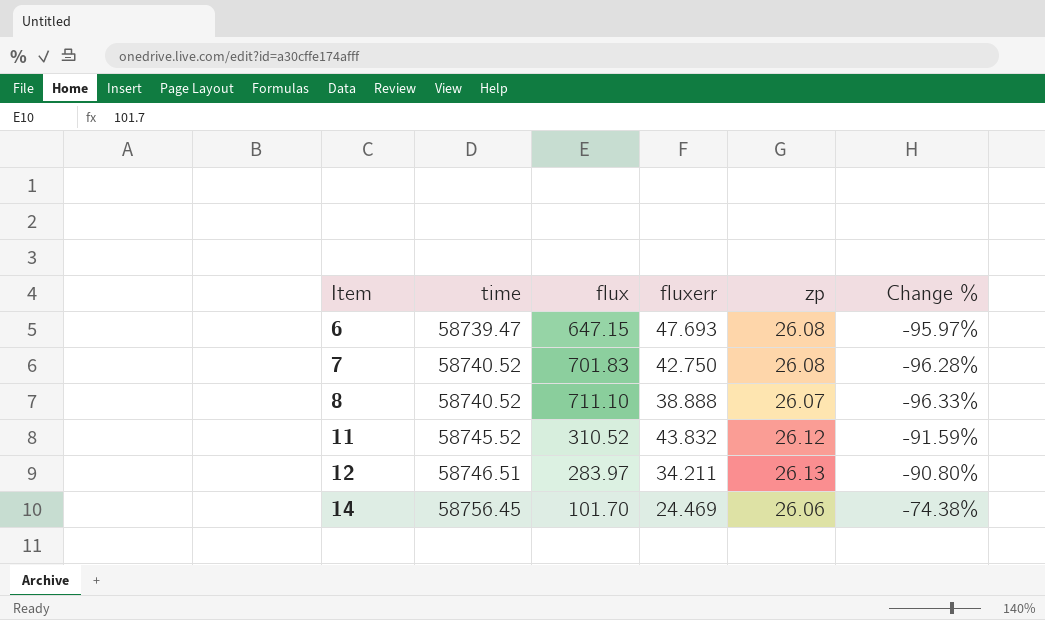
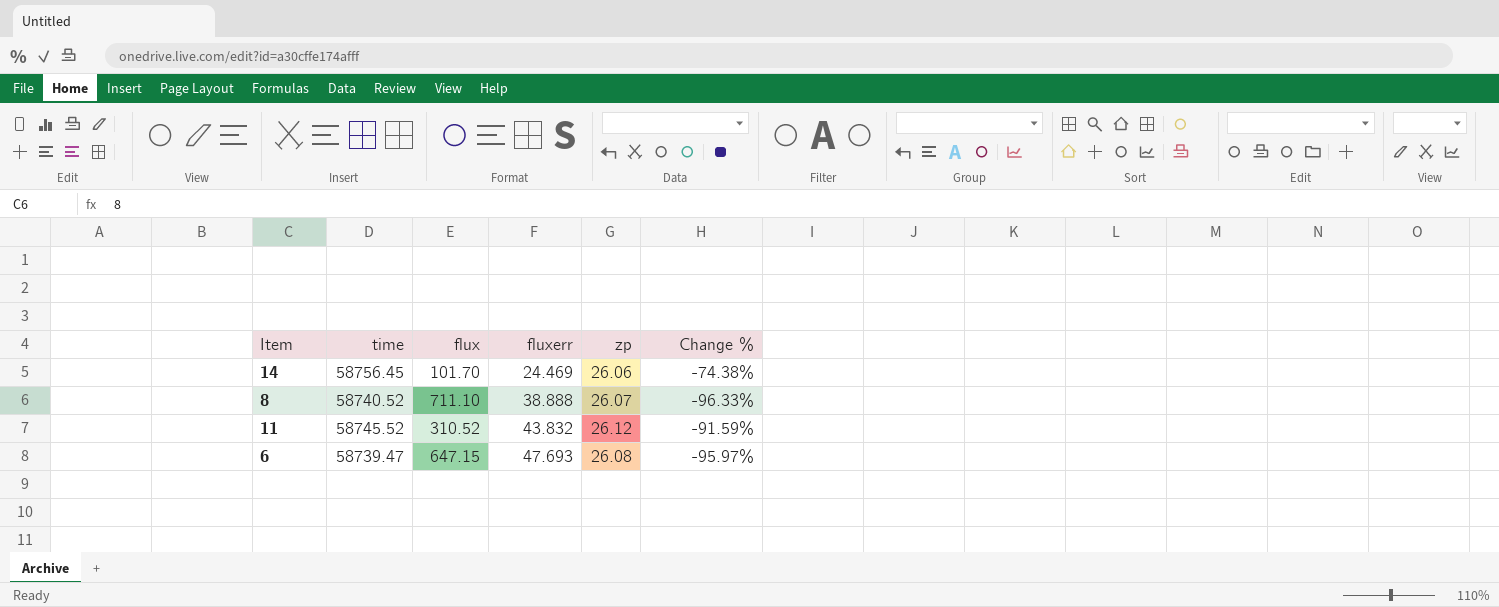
row order: Item ascending -> fluxerr ascending
row 7: 58740.52 | 701.83 | 42.750 | 26.08 | -96.28% -> none
row 12: 58746.51 | 283.97 | 34.211 | 26.13 | -90.80% -> none

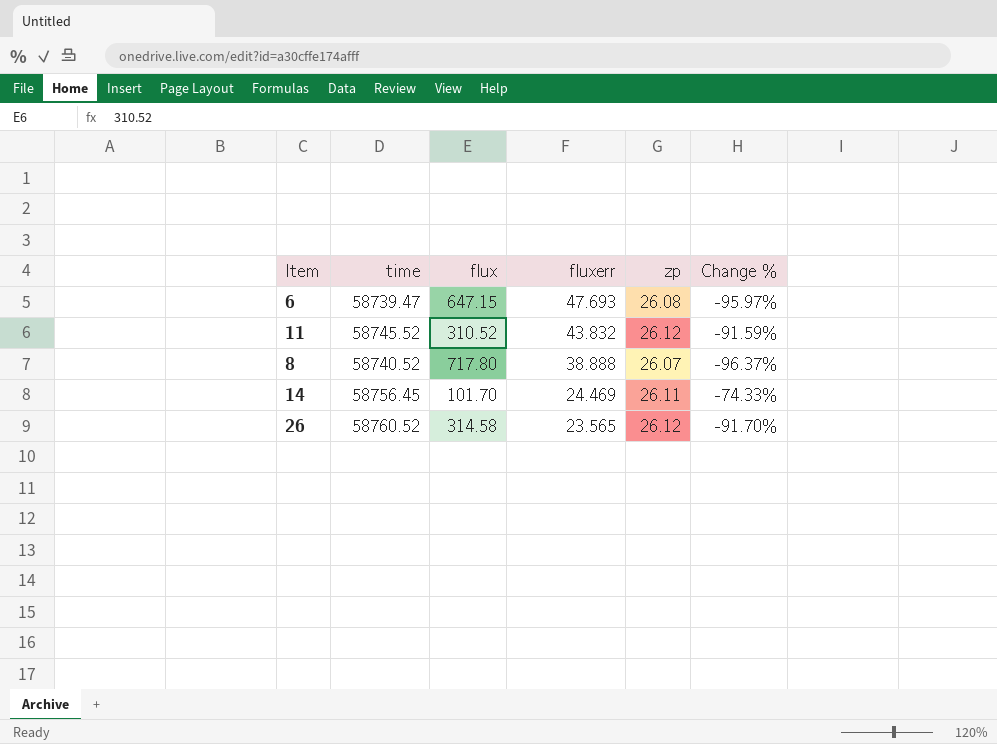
row order: fluxerr ascending -> fluxerr descending
8 | flux: 711.10 -> 717.80
8 | Change %: -96.33% -> -96.37%
14 | zp: 26.06 -> 26.11
14 | Change %: -74.38% -> -74.33%
row 26: none -> 58760.52 | 314.58 | 23.565 | 26.12 | -91.70%

